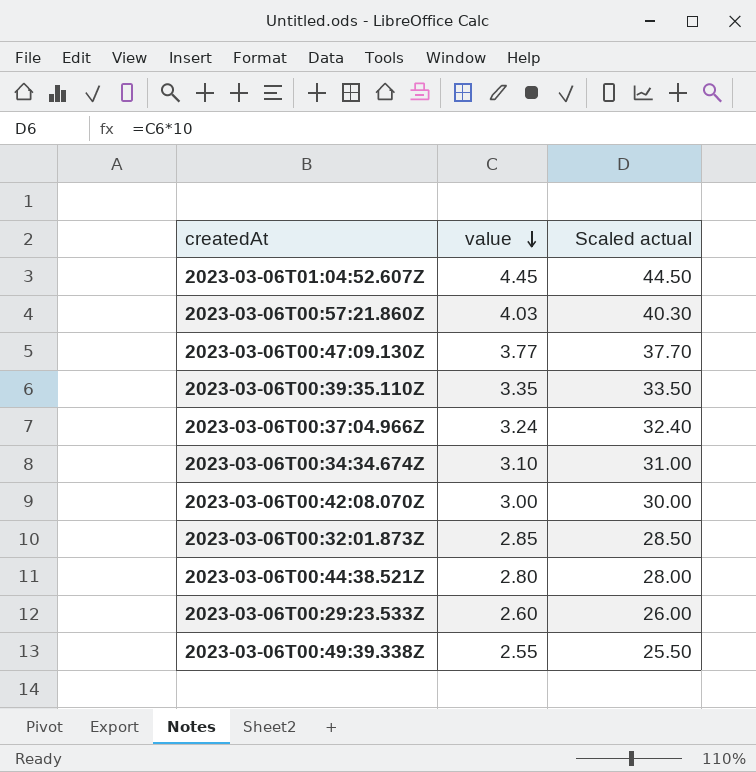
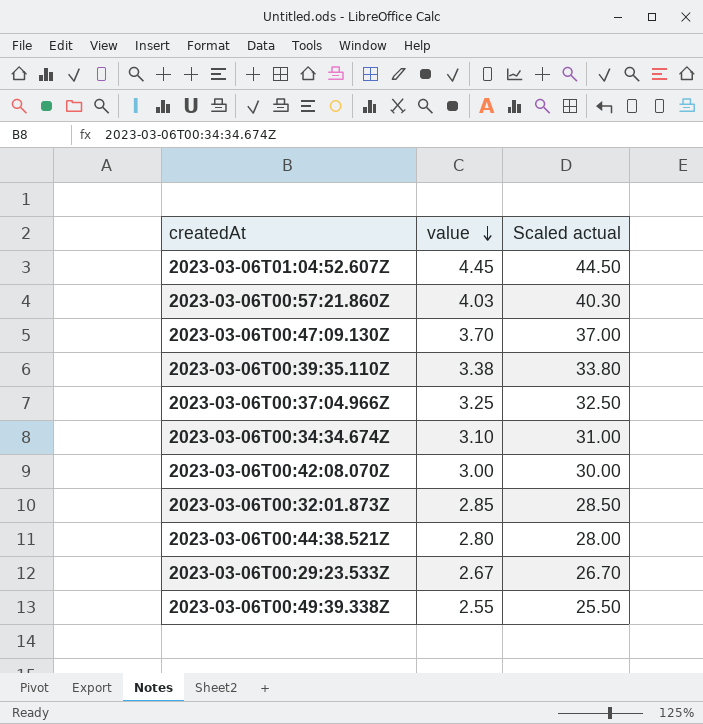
2023-03-06T00:47:09.130Z | value: 3.77 -> 3.70
2023-03-06T00:47:09.130Z | Scaled actual: 37.70 -> 37.00
2023-03-06T00:39:35.110Z | value: 3.35 -> 3.38
2023-03-06T00:39:35.110Z | Scaled actual: 33.50 -> 33.80
2023-03-06T00:37:04.966Z | value: 3.24 -> 3.25
2023-03-06T00:37:04.966Z | Scaled actual: 32.40 -> 32.50
2023-03-06T00:29:23.533Z | value: 2.60 -> 2.67
2023-03-06T00:29:23.533Z | Scaled actual: 26.00 -> 26.70

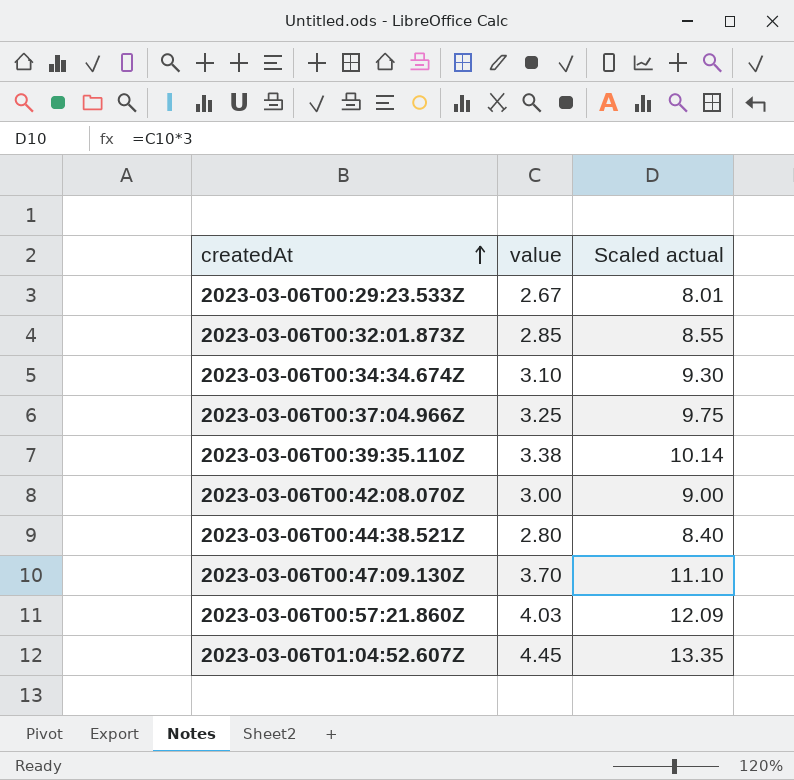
row order: value descending -> createdAt ascending
column Scaled actual | formula: [value] * 10 -> [value] * 3
row 2023-03-06T00:49:39.338Z: 2.55 | 25.50 -> none

